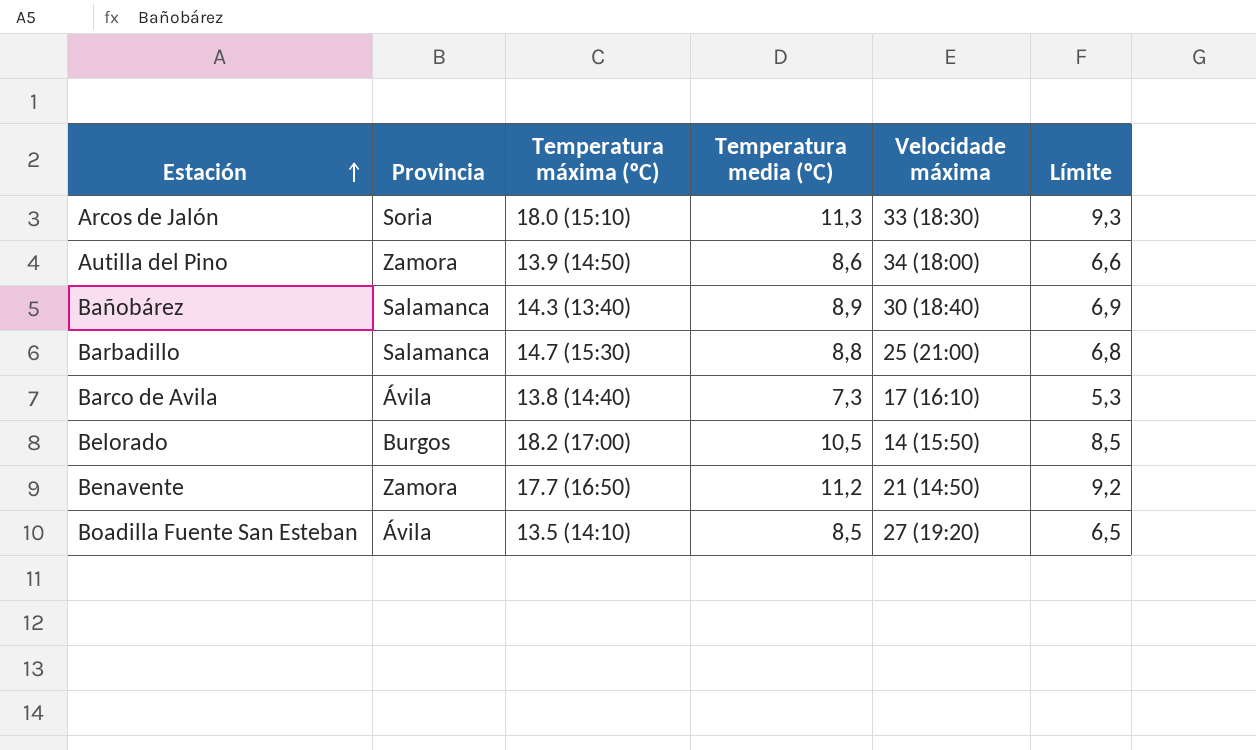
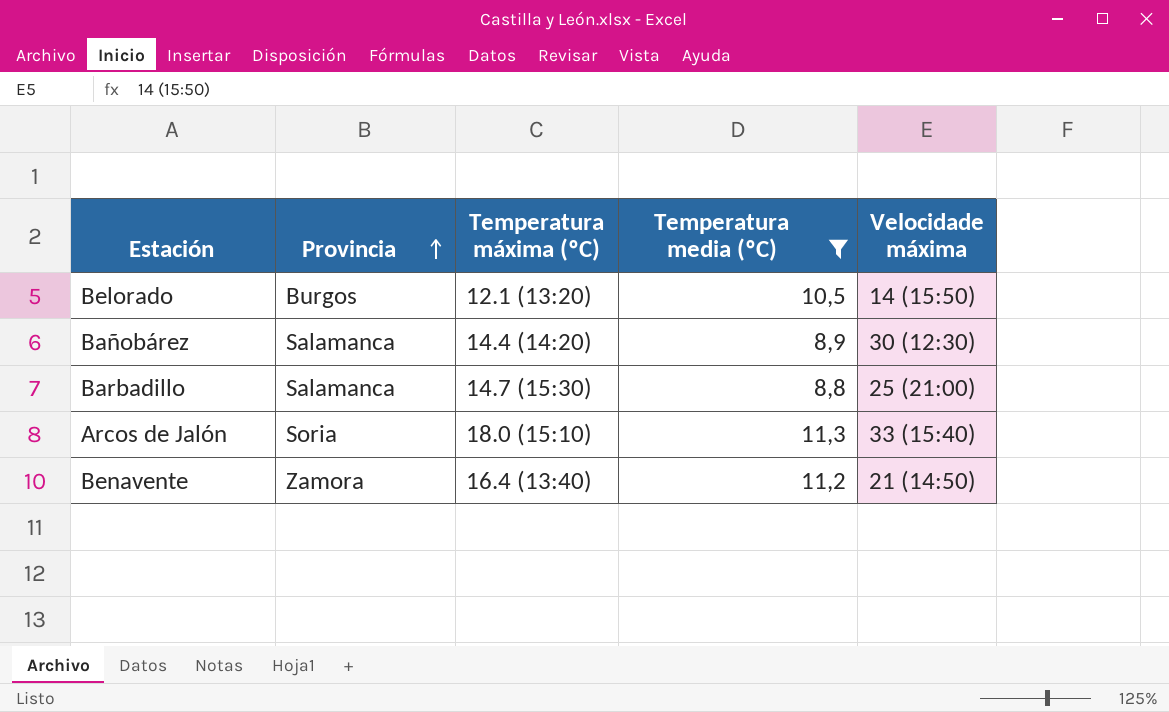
filter: none -> Temperatura media (ºC) >= 8,8
row order: Estación ascending -> Provincia ascending
column Límite | formula: [Temperatura media (ºC)] - 2 -> none
Belorado | Temperatura máxima (ºC): 18.2 (17:00) -> 12.1 (13:20)
Bañobárez | Temperatura máxima (ºC): 14.3 (13:40) -> 14.4 (14:20)
Bañobárez | Velocidade máxima: 30 (18:40) -> 30 (12:30)
Arcos de Jalón | Velocidade máxima: 33 (18:30) -> 33 (15:40)
Benavente | Temperatura máxima (ºC): 17.7 (16:50) -> 16.4 (13:40)

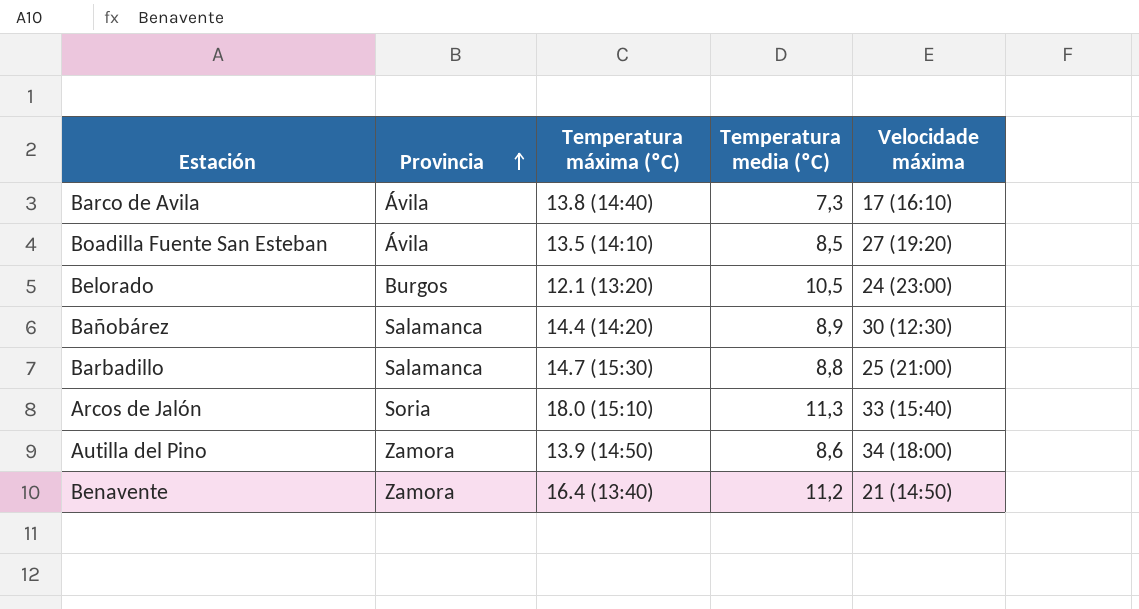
filter: Temperatura media (ºC) >= 8,8 -> none
Belorado | Velocidade máxima: 14 (15:50) -> 24 (23:00)

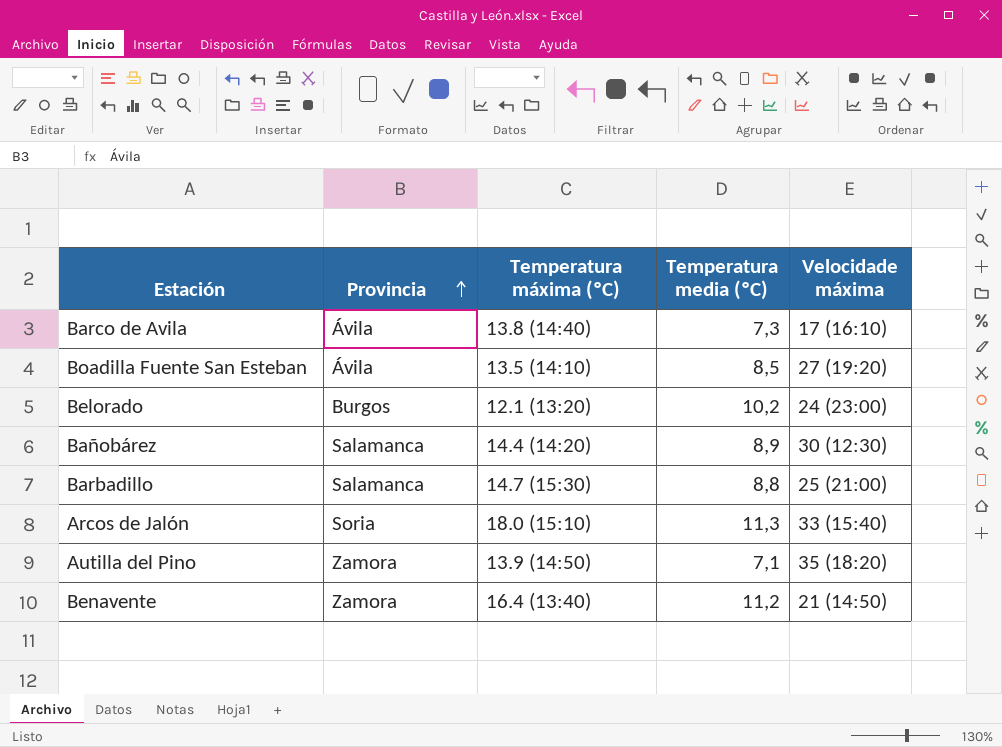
Belorado | Temperatura media (ºC): 10,5 -> 10,2
Autilla del Pino | Temperatura media (ºC): 8,6 -> 7,1
Autilla del Pino | Velocidade máxima: 34 (18:00) -> 35 (18:20)

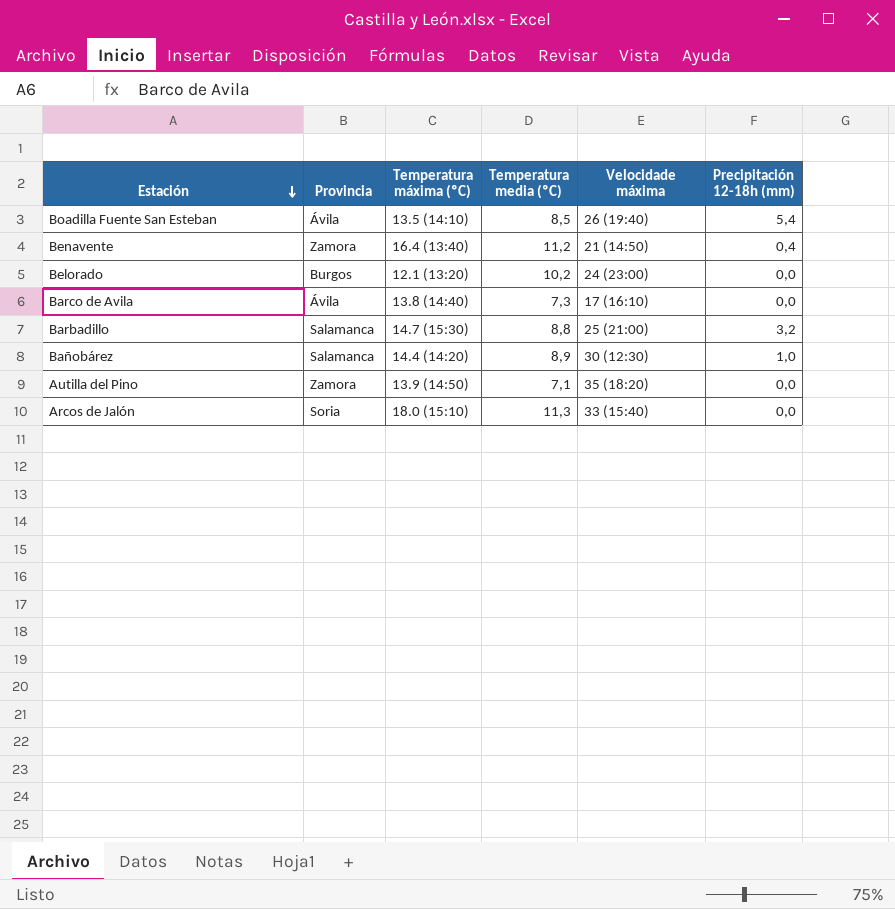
row order: Provincia ascending -> Estación descending
column Precipitación 12-18h (mm) | position: none -> 6
Boadilla Fuente San Esteban | Velocidade máxima: 27 (19:20) -> 26 (19:40)

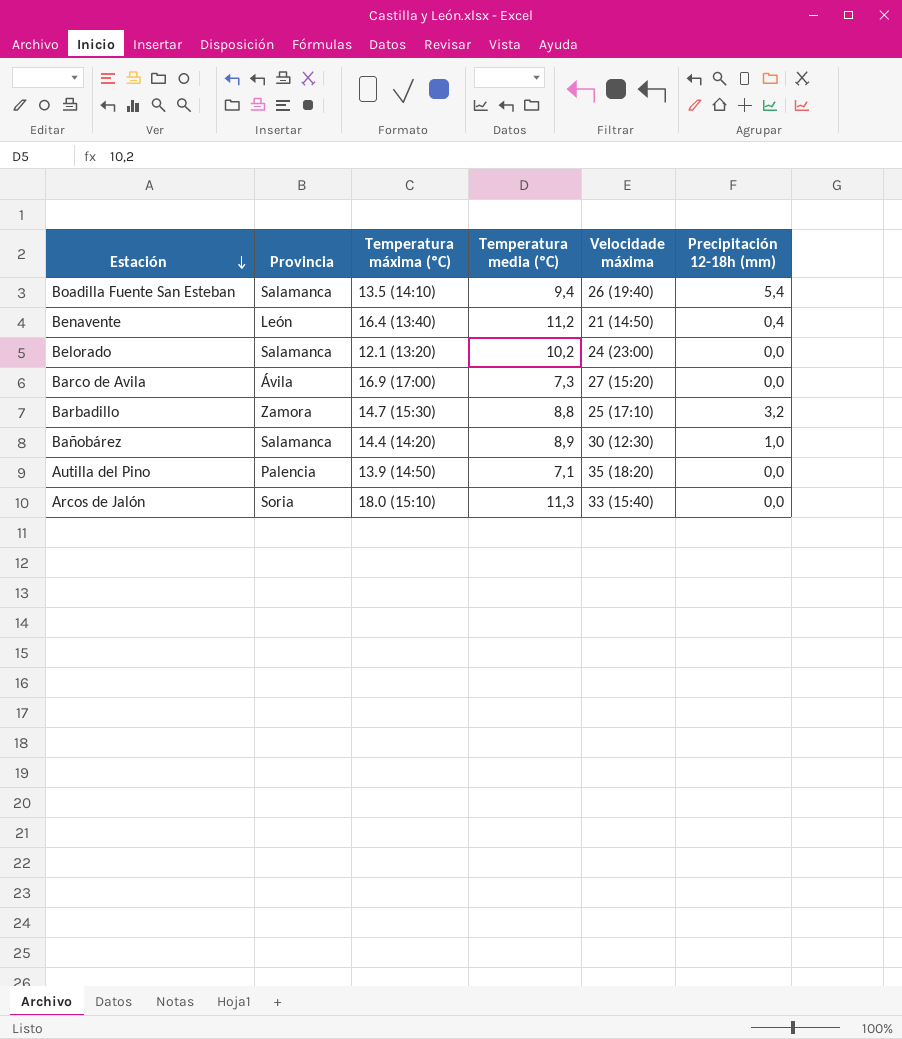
Boadilla Fuente San Esteban | Provincia: Ávila -> Salamanca
Boadilla Fuente San Esteban | Temperatura media (ºC): 8,5 -> 9,4
Benavente | Provincia: Zamora -> León
Belorado | Provincia: Burgos -> Salamanca
Barco de Avila | Temperatura máxima (ºC): 13.8 (14:40) -> 16.9 (17:00)
Barco de Avila | Velocidade máxima: 17 (16:10) -> 27 (15:20)
Barbadillo | Provincia: Salamanca -> Zamora
Barbadillo | Velocidade máxima: 25 (21:00) -> 25 (17:10)
Autilla del Pino | Provincia: Zamora -> Palencia

